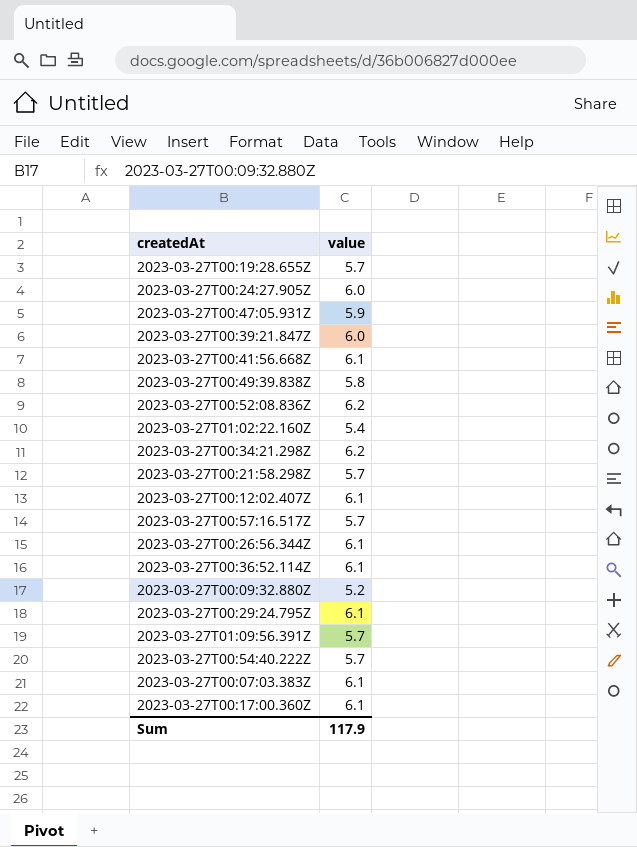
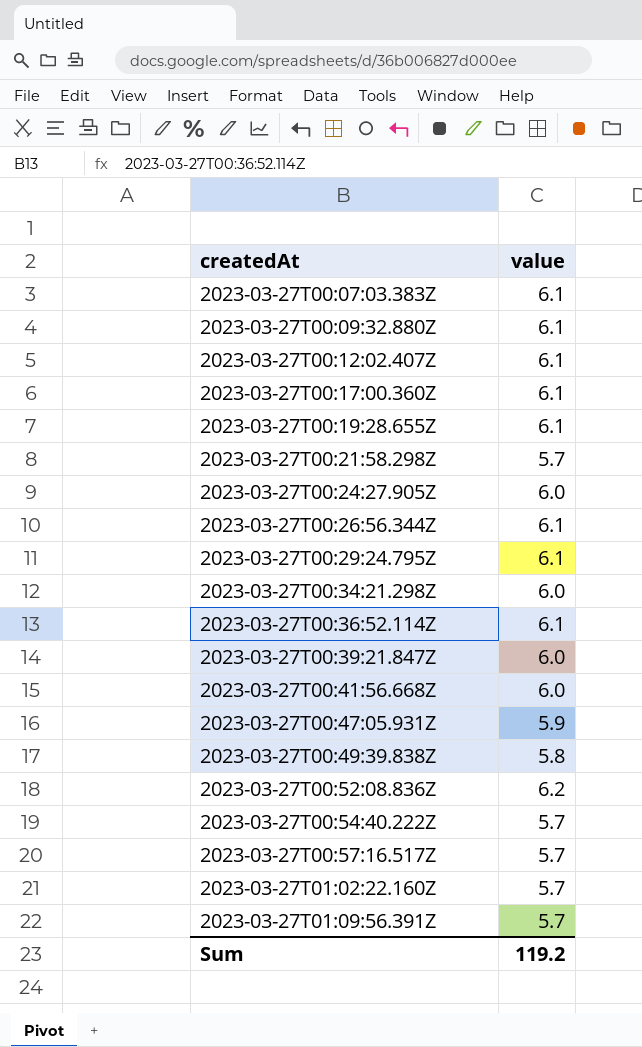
row order: none -> createdAt ascending
2023-03-27T00:09:32.880Z | value: 5.2 -> 6.1
2023-03-27T00:19:28.655Z | value: 5.7 -> 6.1
2023-03-27T00:34:21.298Z | value: 6.2 -> 6.0
2023-03-27T00:41:56.668Z | value: 6.1 -> 6.0
2023-03-27T01:02:22.160Z | value: 5.4 -> 5.7
Sum | value: 117.9 -> 119.2

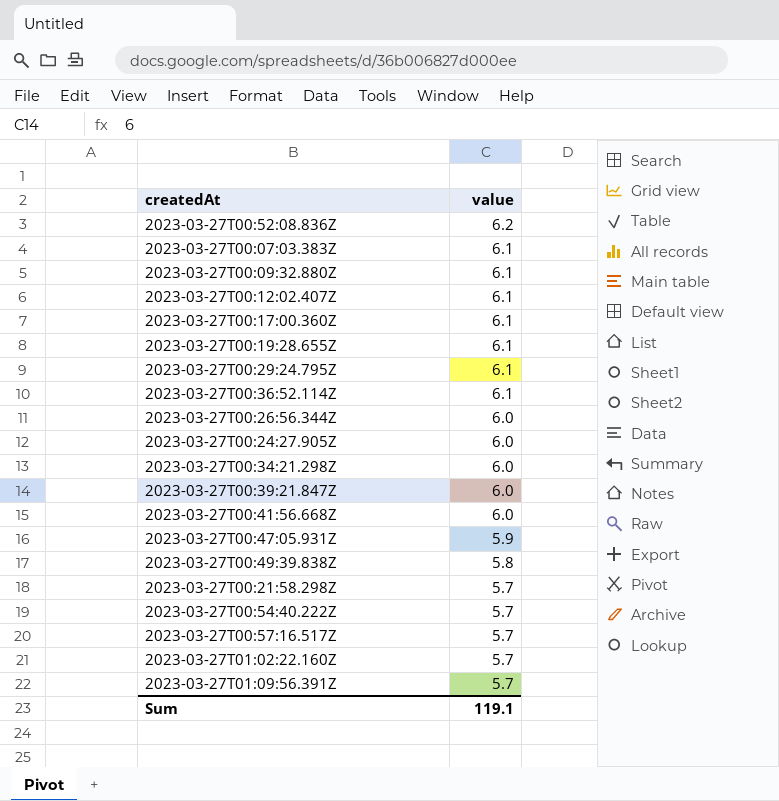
row order: createdAt ascending -> value descending
2023-03-27T00:26:56.344Z | value: 6.1 -> 6.0
Sum | value: 119.2 -> 119.1

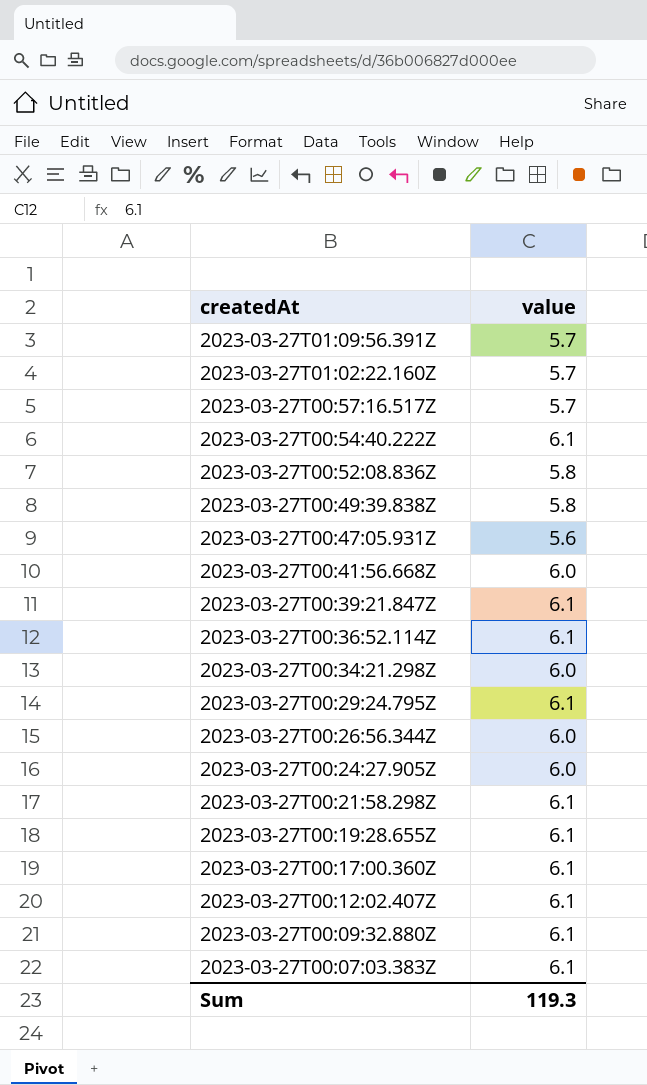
row order: value descending -> createdAt descending
2023-03-27T00:54:40.222Z | value: 5.7 -> 6.1
2023-03-27T00:52:08.836Z | value: 6.2 -> 5.8
2023-03-27T00:47:05.931Z | value: 5.9 -> 5.6
2023-03-27T00:39:21.847Z | value: 6.0 -> 6.1
2023-03-27T00:21:58.298Z | value: 5.7 -> 6.1
Sum | value: 119.1 -> 119.3

